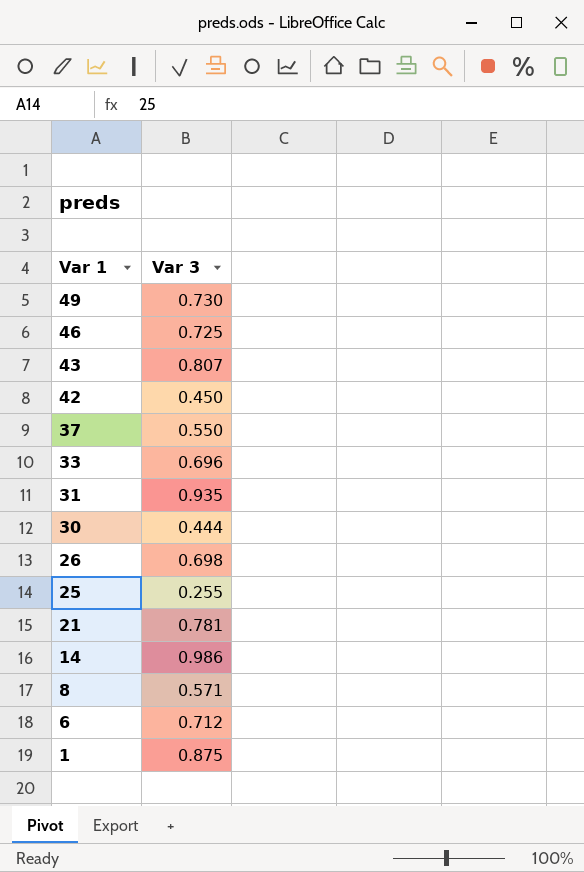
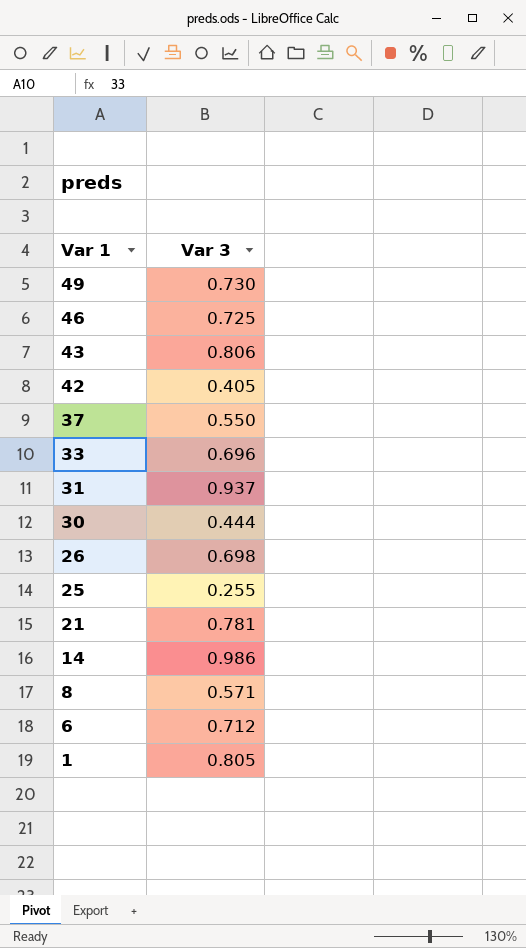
43 | Var 3: 0.807 -> 0.806
42 | Var 3: 0.450 -> 0.405
31 | Var 3: 0.935 -> 0.937
1 | Var 3: 0.875 -> 0.805

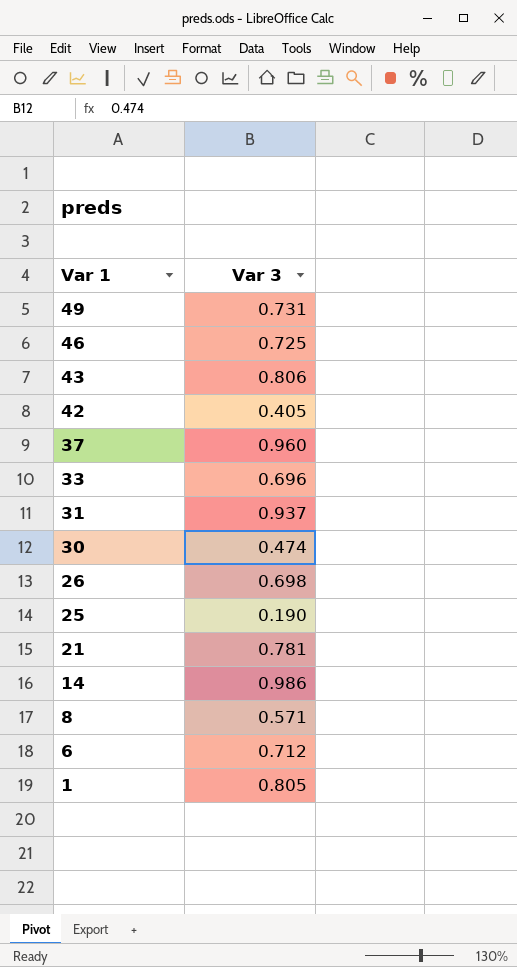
49 | Var 3: 0.730 -> 0.731
37 | Var 3: 0.550 -> 0.960
30 | Var 3: 0.444 -> 0.474
25 | Var 3: 0.255 -> 0.190

